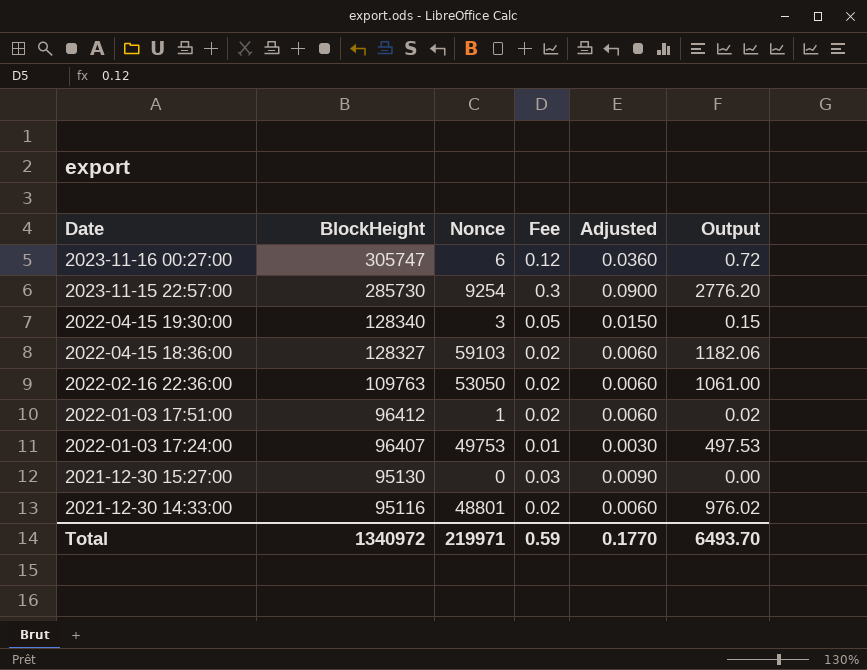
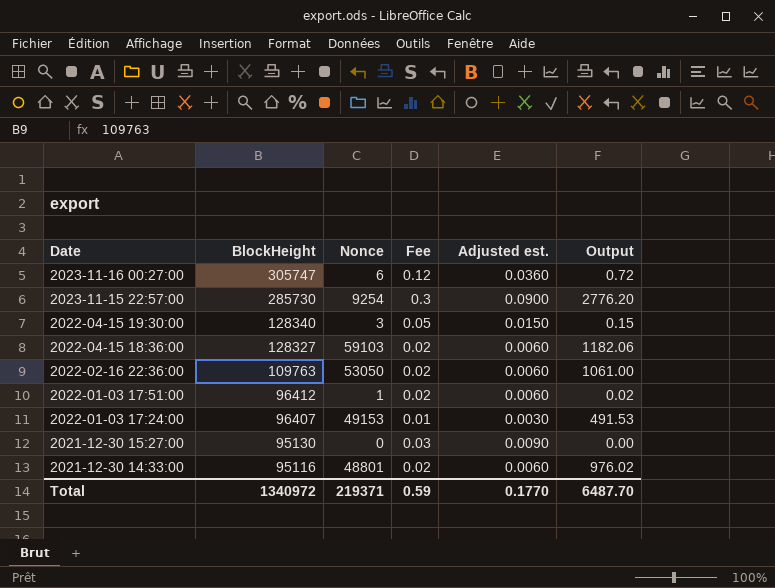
column name: Adjusted -> Adjusted est.
2022-01-03 17:24:00 | Nonce: 49753 -> 49153
2022-01-03 17:24:00 | Output: 497.53 -> 491.53
Total | Nonce: 219971 -> 219371
Total | Output: 6493.70 -> 6487.70

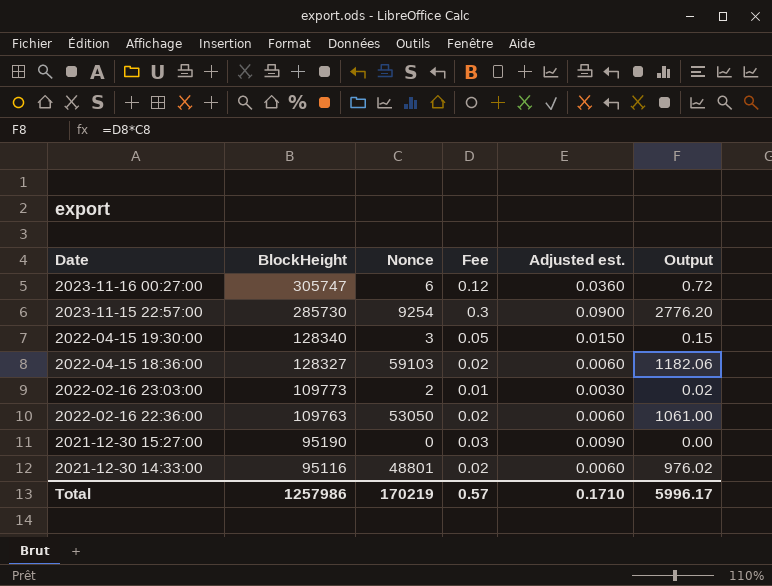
row 2022-01-03 17:51:00: 96412 | 1 | 0.02 | 0.0060 | 0.02 -> none
row 2022-01-03 17:24:00: 96407 | 49153 | 0.01 | 0.0030 | 491.53 -> none
row 2022-02-16 23:03:00: none -> 109773 | 2 | 0.01 | 0.0030 | 0.02
2021-12-30 15:27:00 | BlockHeight: 95130 -> 95190
Total | BlockHeight: 1340972 -> 1257986
Total | Nonce: 219371 -> 170219
Total | Fee: 0.59 -> 0.57
Total | Adjusted est.: 0.1770 -> 0.1710
Total | Output: 6487.70 -> 5996.17

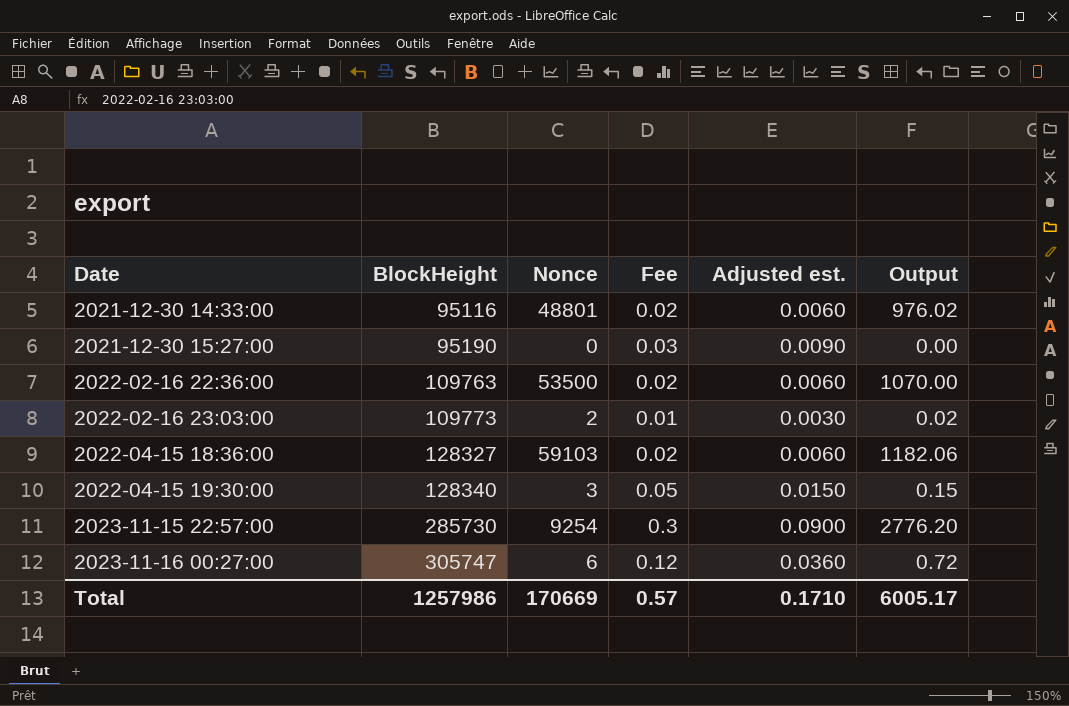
row order: Date descending -> Date ascending
2022-02-16 22:36:00 | Nonce: 53050 -> 53500
2022-02-16 22:36:00 | Output: 1061.00 -> 1070.00
Total | Nonce: 170219 -> 170669
Total | Output: 5996.17 -> 6005.17

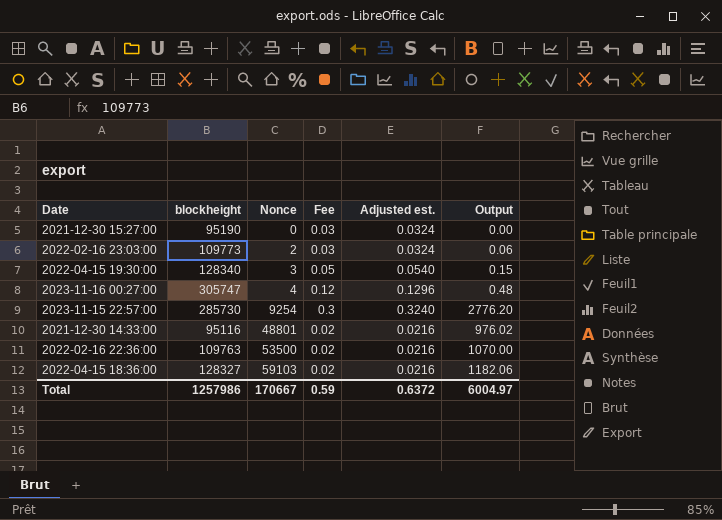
row order: Date ascending -> Nonce ascending
column name: BlockHeight -> blockheight
column Adjusted est. | formula: [Fee] * 0.3 -> [Fee] * 1.08
2022-02-16 23:03:00 | Fee: 0.01 -> 0.03
2022-02-16 23:03:00 | Output: 0.02 -> 0.06
2023-11-16 00:27:00 | Nonce: 6 -> 4
2023-11-16 00:27:00 | Output: 0.72 -> 0.48
Total | Nonce: 170669 -> 170667
Total | Fee: 0.57 -> 0.59
Total | Adjusted est.: 0.1710 -> 0.6372
Total | Output: 6005.17 -> 6004.97

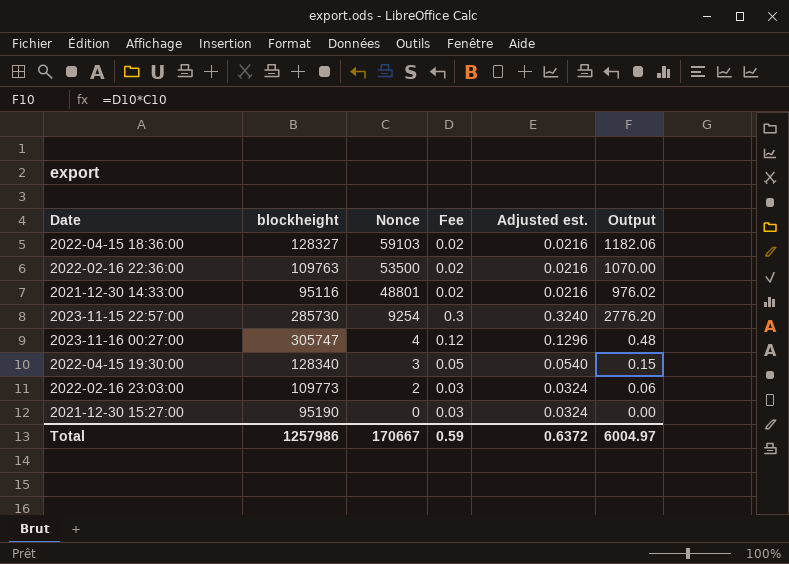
row order: Nonce ascending -> Nonce descending

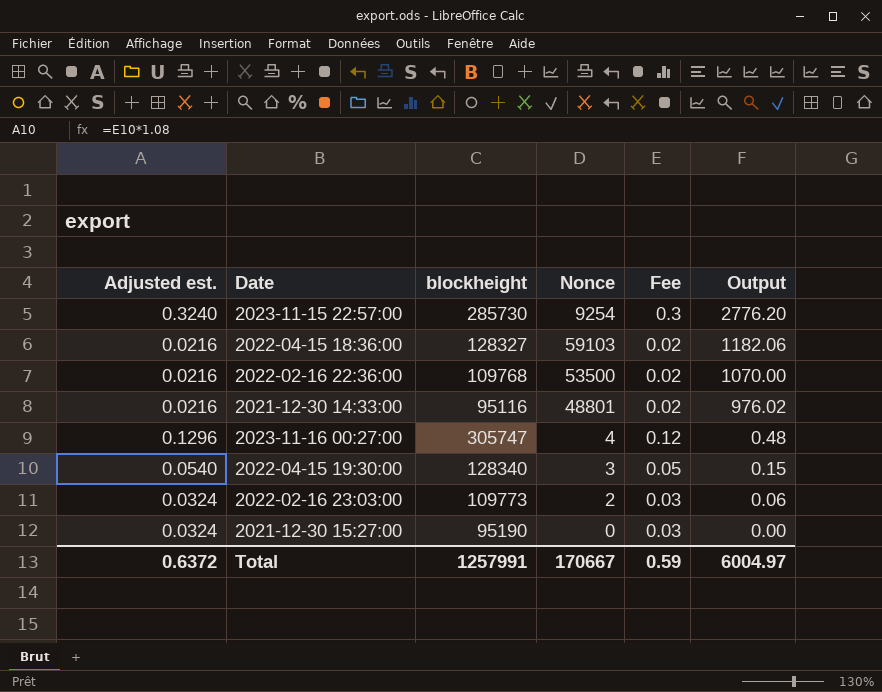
row order: Nonce descending -> Output descending
column Adjusted est. | position: 5 -> 1
2022-02-16 22:36:00 | blockheight: 109763 -> 109768
Total | blockheight: 1257986 -> 1257991

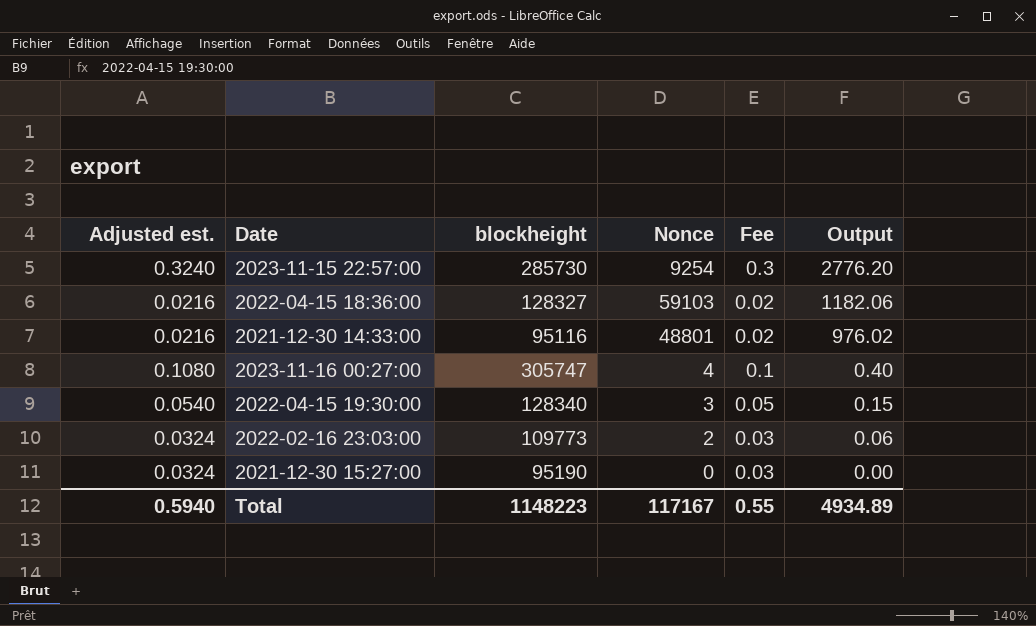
row 2022-02-16 22:36:00: 0.0216 | 109768 | 53500 | 0.02 | 1070.00 -> none
2023-11-16 00:27:00 | Adjusted est.: 0.1296 -> 0.1080
2023-11-16 00:27:00 | Fee: 0.12 -> 0.1
2023-11-16 00:27:00 | Output: 0.48 -> 0.40
Total | Adjusted est.: 0.6372 -> 0.5940
Total | blockheight: 1257991 -> 1148223
Total | Nonce: 170667 -> 117167
Total | Fee: 0.59 -> 0.55
Total | Output: 6004.97 -> 4934.89

